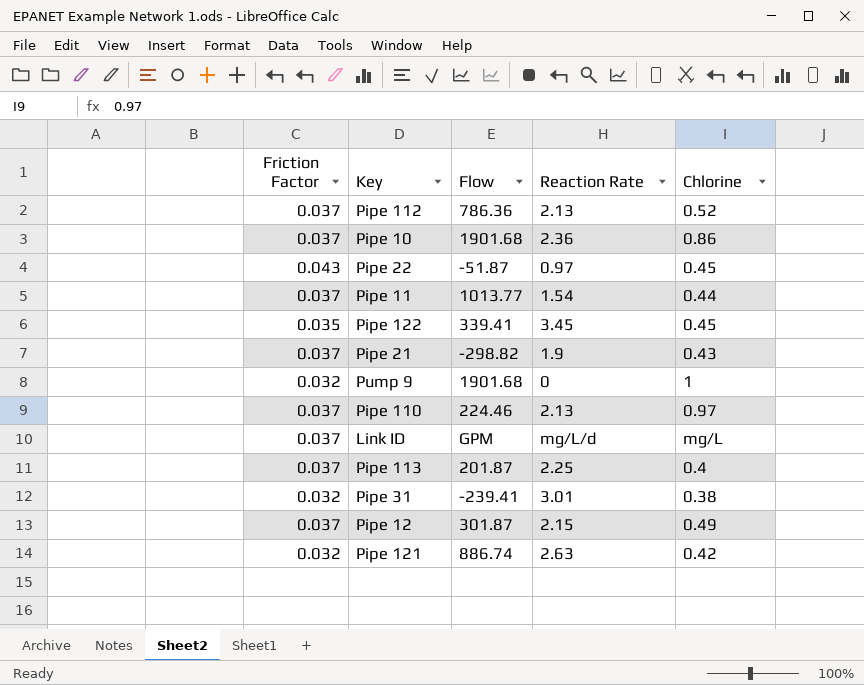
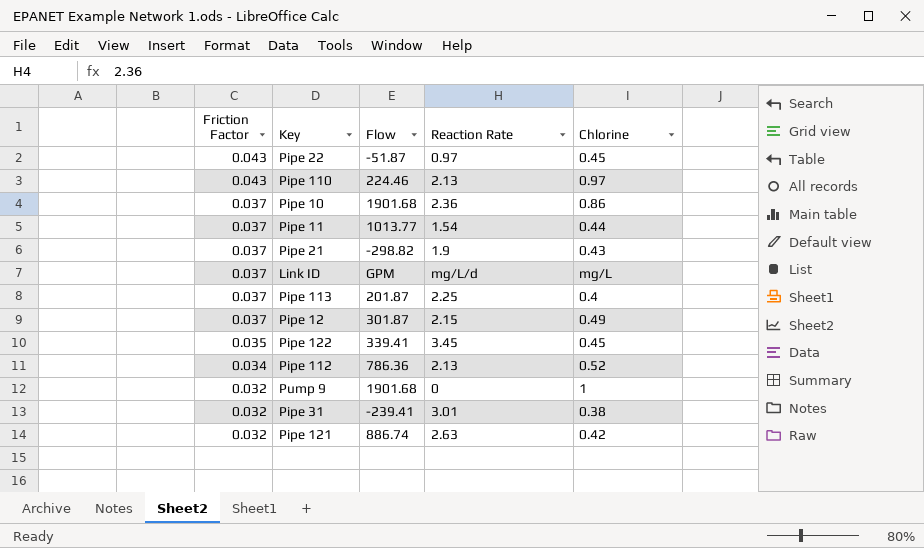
row order: none -> Friction Factor descending
Pipe 110 | Friction Factor: 0.037 -> 0.043
Pipe 112 | Friction Factor: 0.037 -> 0.034

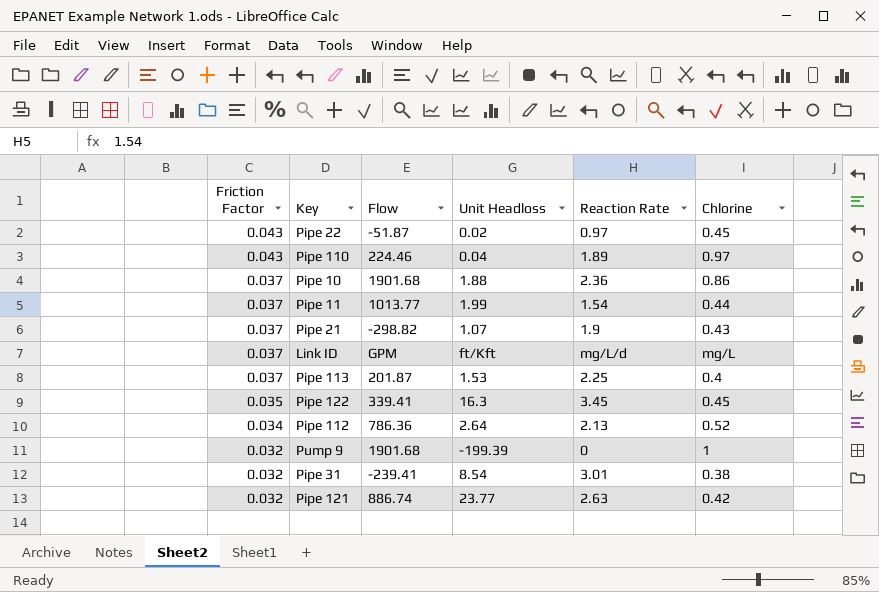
column Unit Headloss | position: none -> 4
row Pipe 12: 0.037 | 301.87 | 2.15 | 0.49 -> none
Pipe 110 | Reaction Rate: 2.13 -> 1.89

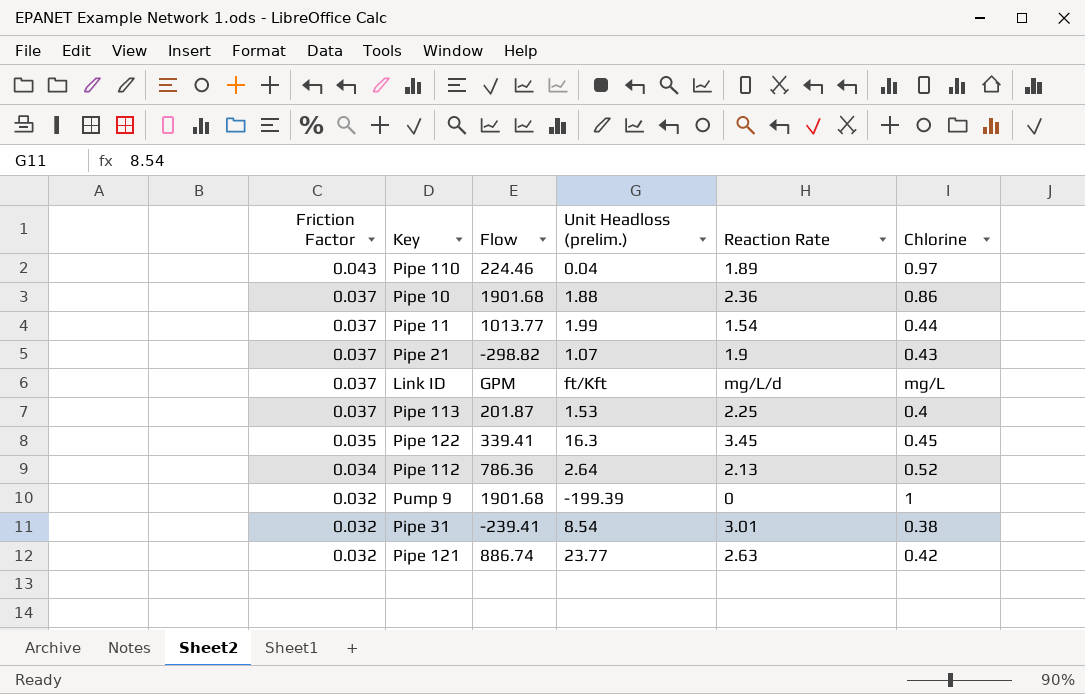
column name: Unit Headloss -> Unit Headloss (prelim.)
row Pipe 22: 0.043 | -51.87 | 0.02 | 0.97 | 0.45 -> none

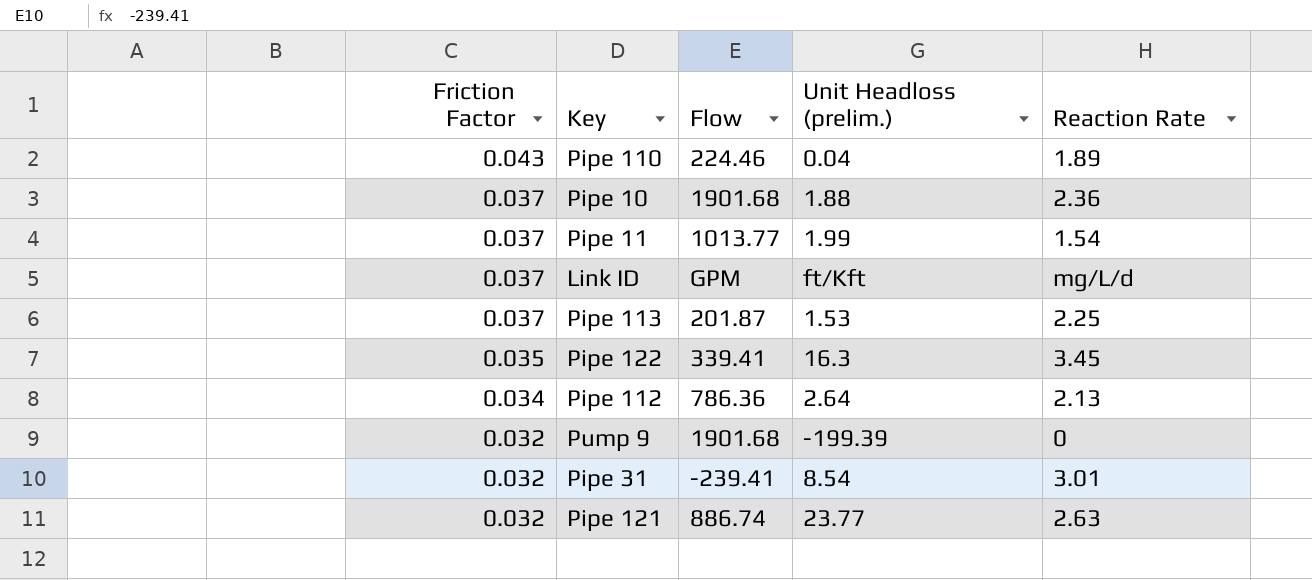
column Chlorine | position: 6 -> none
row Pipe 21: 0.037 | -298.82 | 1.07 | 1.9 | 0.43 -> none

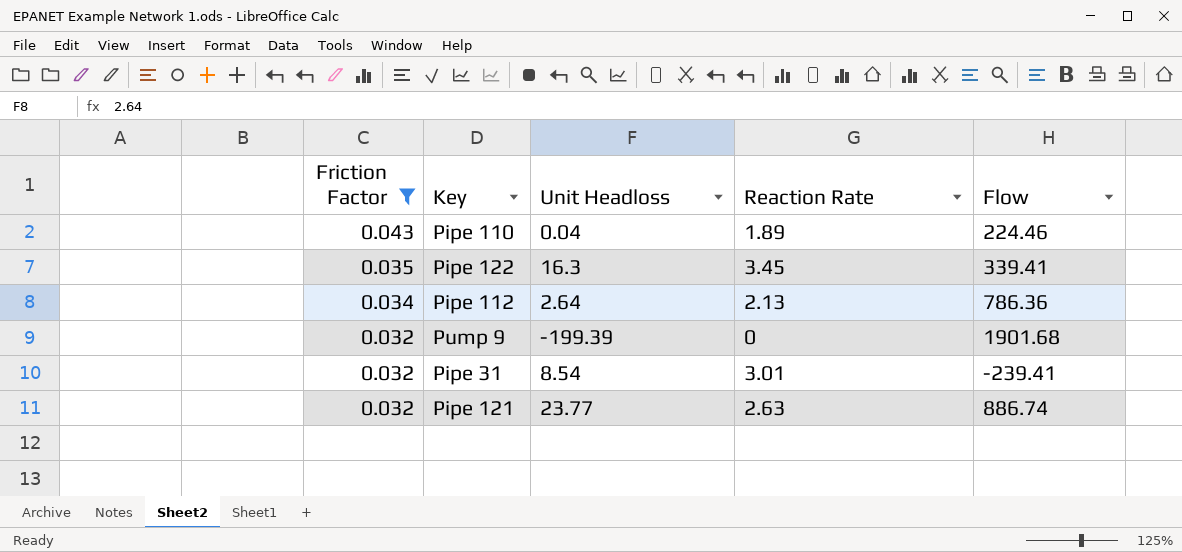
filter: none -> Friction Factor != 0.037
column name: Unit Headloss (prelim.) -> Unit Headloss
column Flow | position: 3 -> 5

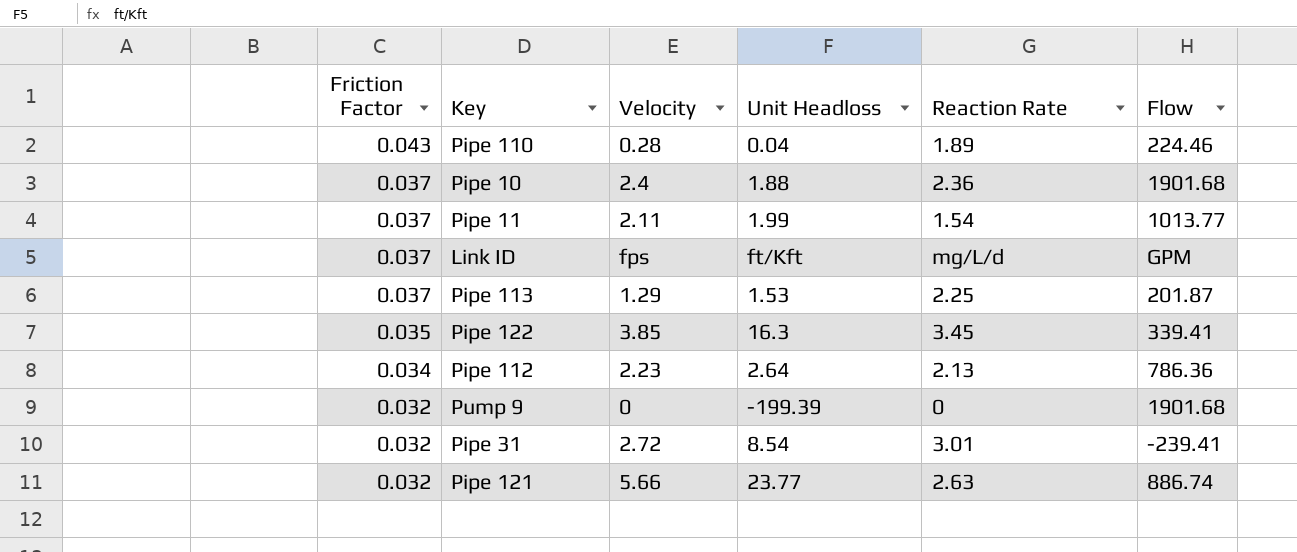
filter: Friction Factor != 0.037 -> none
column Velocity | position: none -> 3

